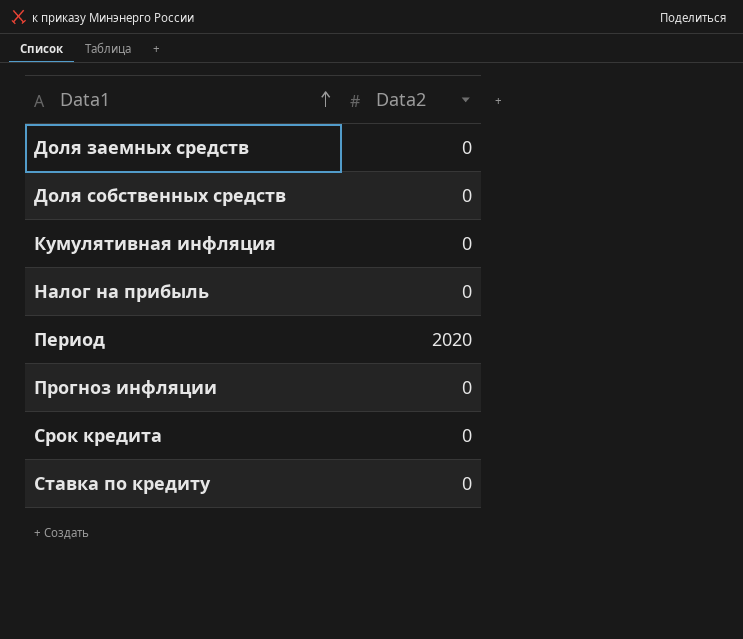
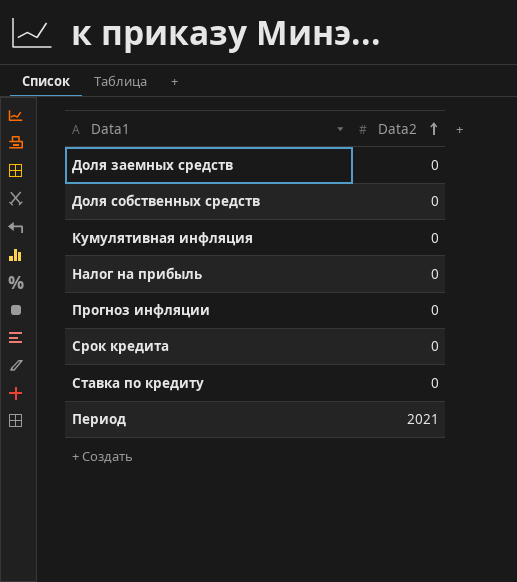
row order: Data1 ascending -> Data2 ascending
Период | Data2: 2020 -> 2021

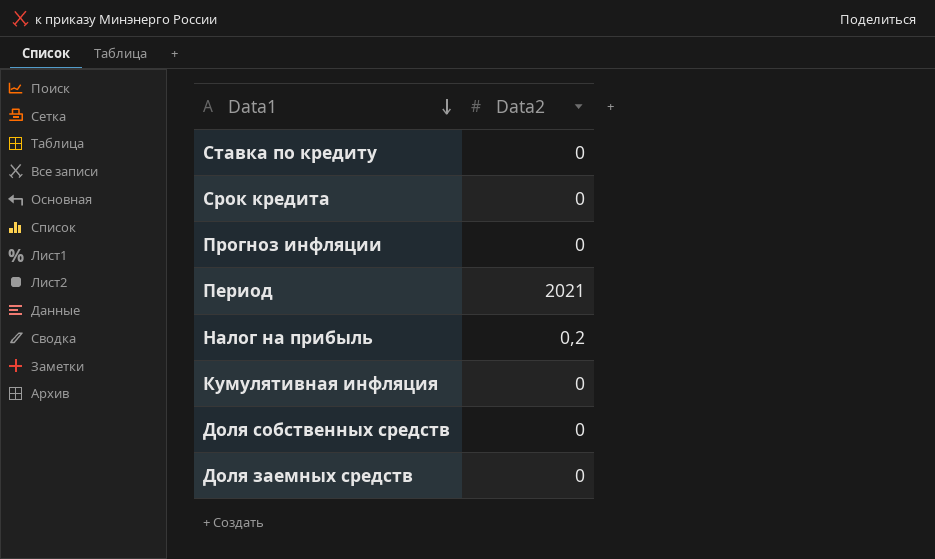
row order: Data2 ascending -> Data1 descending
Налог на прибыль | Data2: 0 -> 0,2

